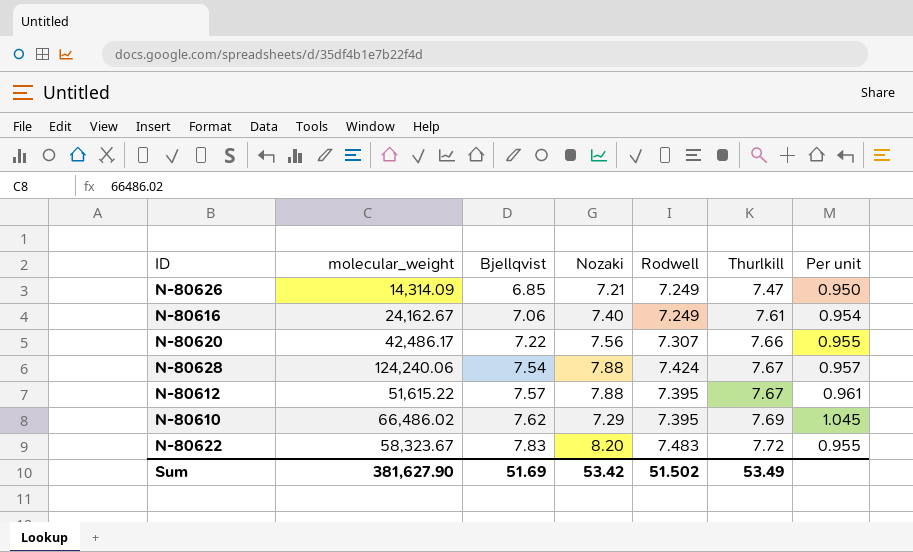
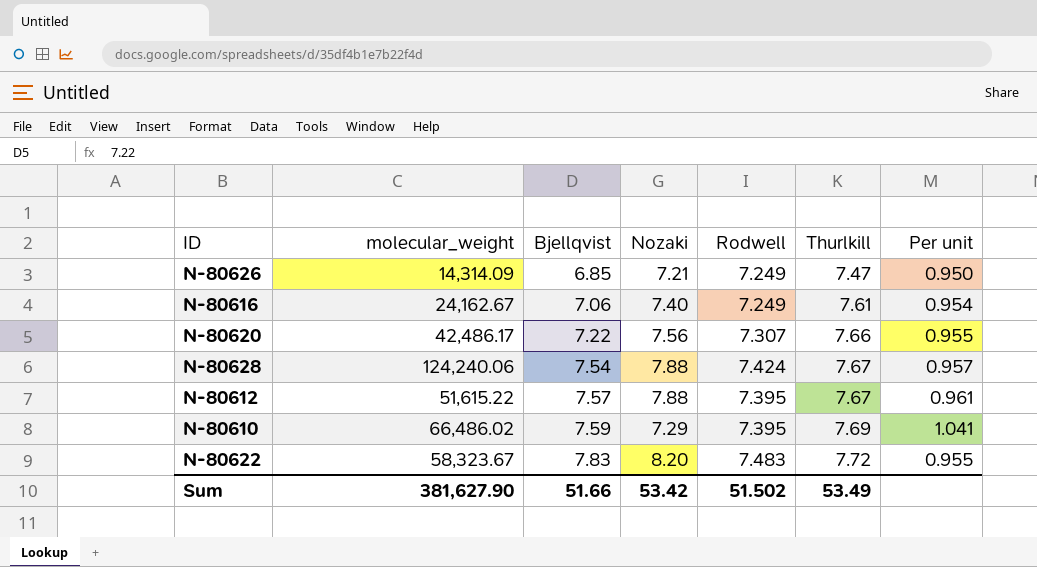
N-80610 | Bjellqvist: 7.62 -> 7.59
N-80610 | Per unit: 1.045 -> 1.041
Sum | Bjellqvist: 51.69 -> 51.66

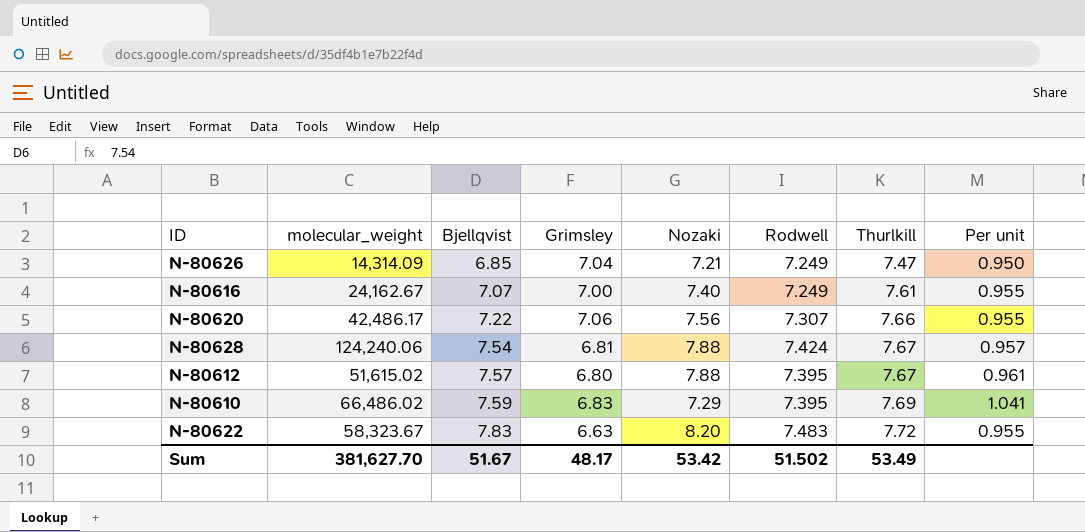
column Grimsley | position: none -> 4
N-80616 | Bjellqvist: 7.06 -> 7.07
N-80616 | Per unit: 0.954 -> 0.955
N-80612 | molecular_weight: 51,615.22 -> 51,615.02
Sum | molecular_weight: 381,627.90 -> 381,627.70
Sum | Bjellqvist: 51.66 -> 51.67

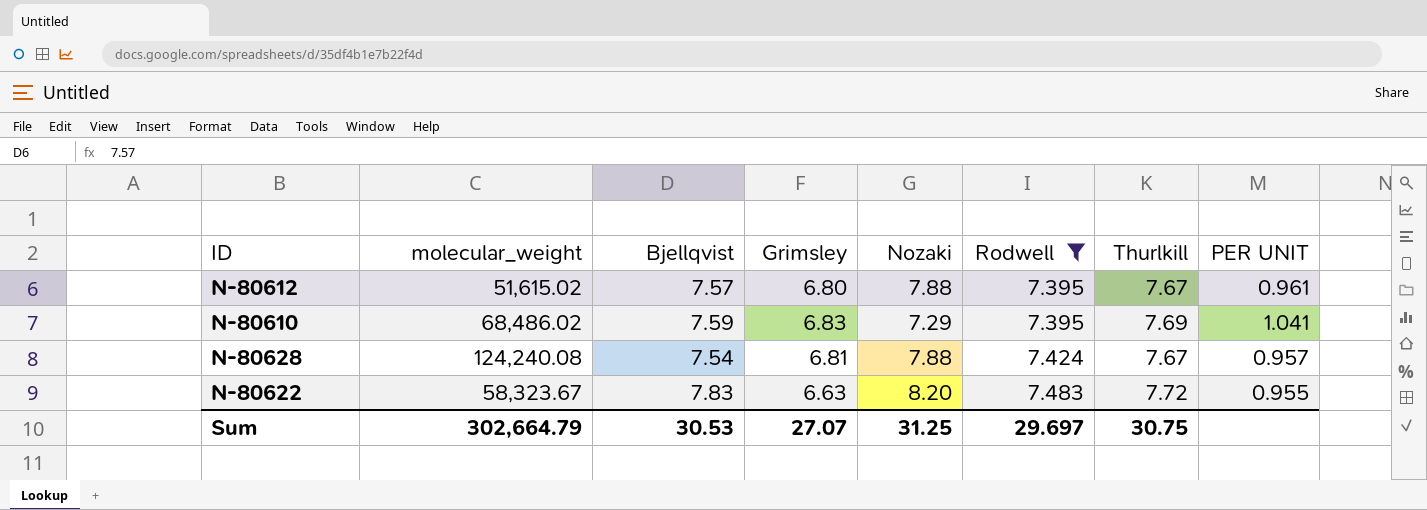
filter: none -> Rodwell >= 7.395
row order: Bjellqvist ascending -> Rodwell ascending
column name: Per unit -> PER UNIT
N-80610 | molecular_weight: 66,486.02 -> 68,486.02
N-80628 | molecular_weight: 124,240.06 -> 124,240.08
Sum | molecular_weight: 381,627.70 -> 302,664.79
Sum | Bjellqvist: 51.67 -> 30.53
Sum | Grimsley: 48.17 -> 27.07
Sum | Nozaki: 53.42 -> 31.25
Sum | Rodwell: 51.502 -> 29.697
Sum | Thurlkill: 53.49 -> 30.75

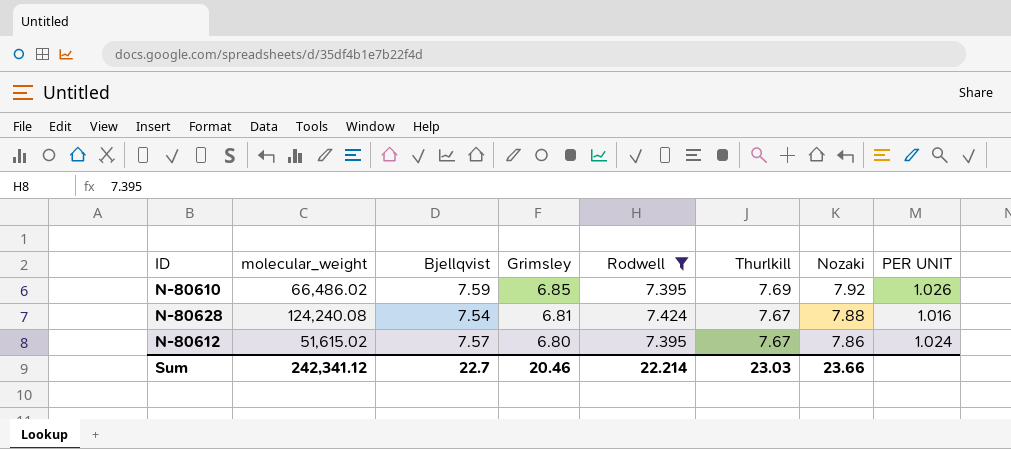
row order: Rodwell ascending -> Grimsley descending
column Nozaki | position: 5 -> 7
column PER UNIT | formula: [Bjellqvist] / [Nozaki] -> [Bjellqvist] / [Rodwell]
row N-80622: 58,323.67 | 7.83 | 6.63 | 8.20 | 7.483 | 7.72 | 0.955 -> none
N-80610 | molecular_weight: 68,486.02 -> 66,486.02
N-80610 | Grimsley: 6.83 -> 6.85
N-80610 | Nozaki: 7.29 -> 7.92
N-80612 | Nozaki: 7.88 -> 7.86
Sum | molecular_weight: 302,664.79 -> 242,341.12
Sum | Bjellqvist: 30.53 -> 22.7
Sum | Grimsley: 27.07 -> 20.46
Sum | Rodwell: 29.697 -> 22.214
Sum | Thurlkill: 30.75 -> 23.03
Sum | Nozaki: 31.25 -> 23.66

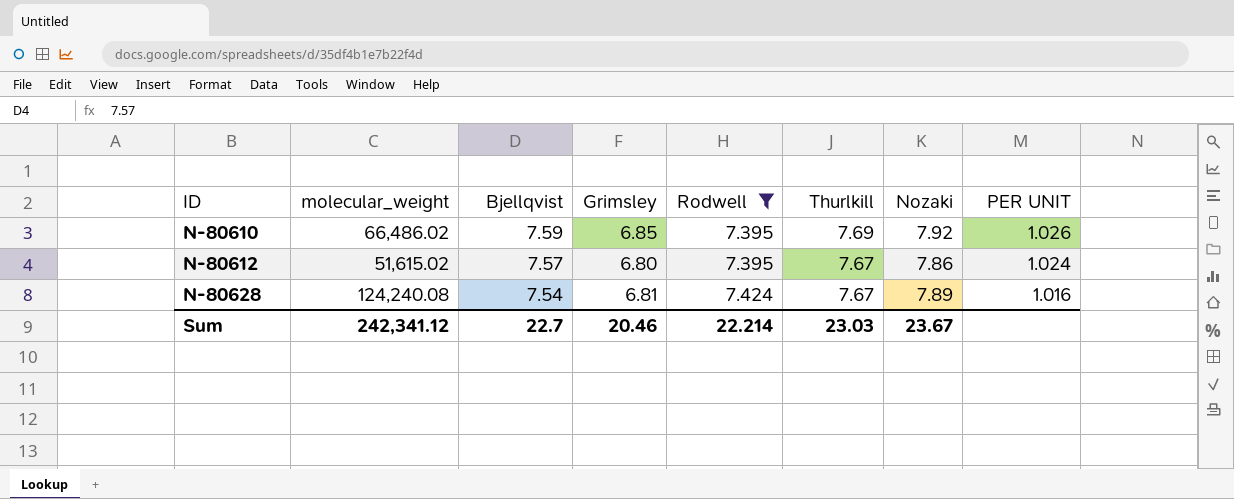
row order: Grimsley descending -> ID ascending
N-80628 | Nozaki: 7.88 -> 7.89
Sum | Nozaki: 23.66 -> 23.67

